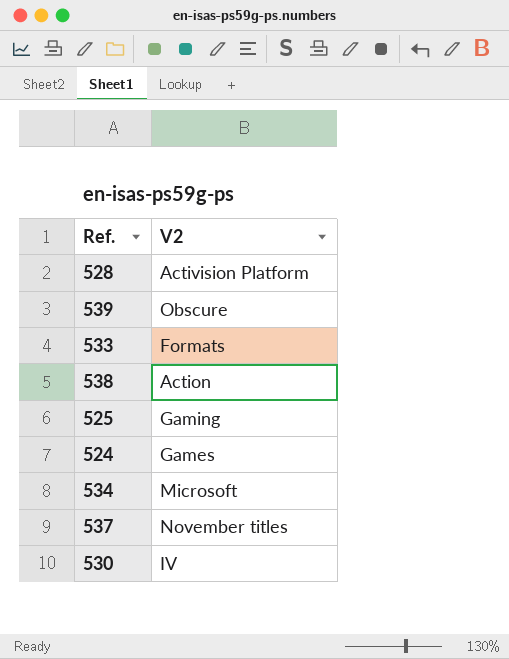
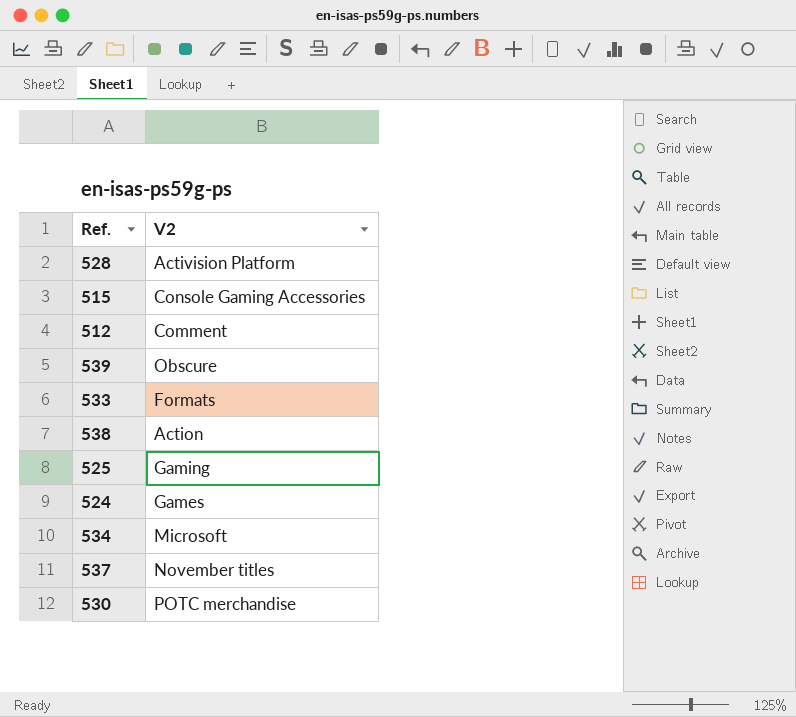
row 515: none -> Console Gaming Accessories
row 512: none -> Comment
530 | V2: IV -> POTC merchandise

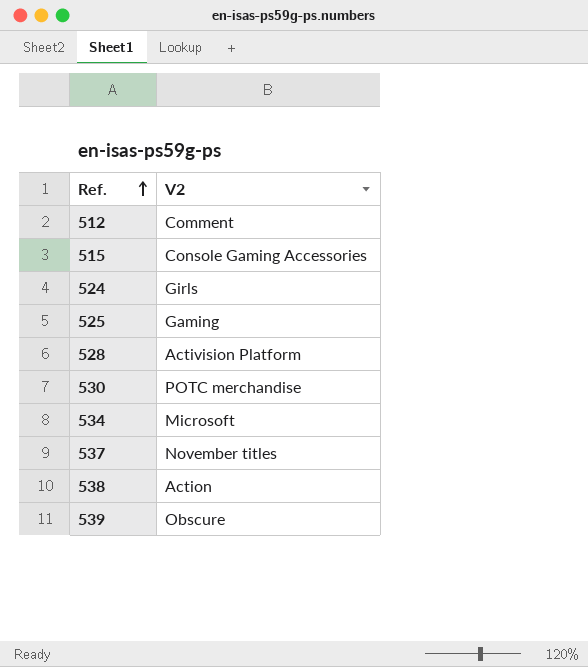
row order: none -> Ref. ascending
row 533: Formats -> none
524 | V2: Games -> Girls

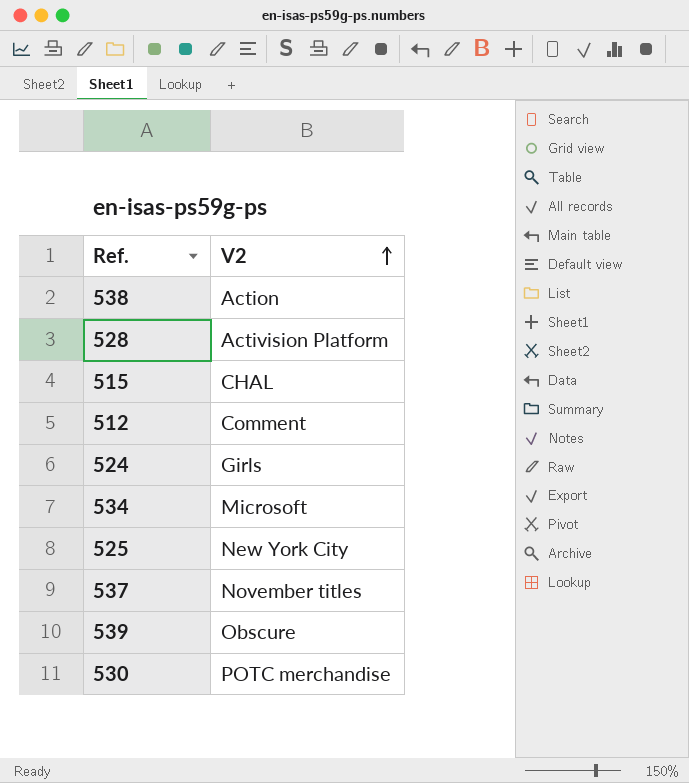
row order: Ref. ascending -> V2 ascending
515 | V2: Console Gaming Accessories -> CHAL
525 | V2: Gaming -> New York City

